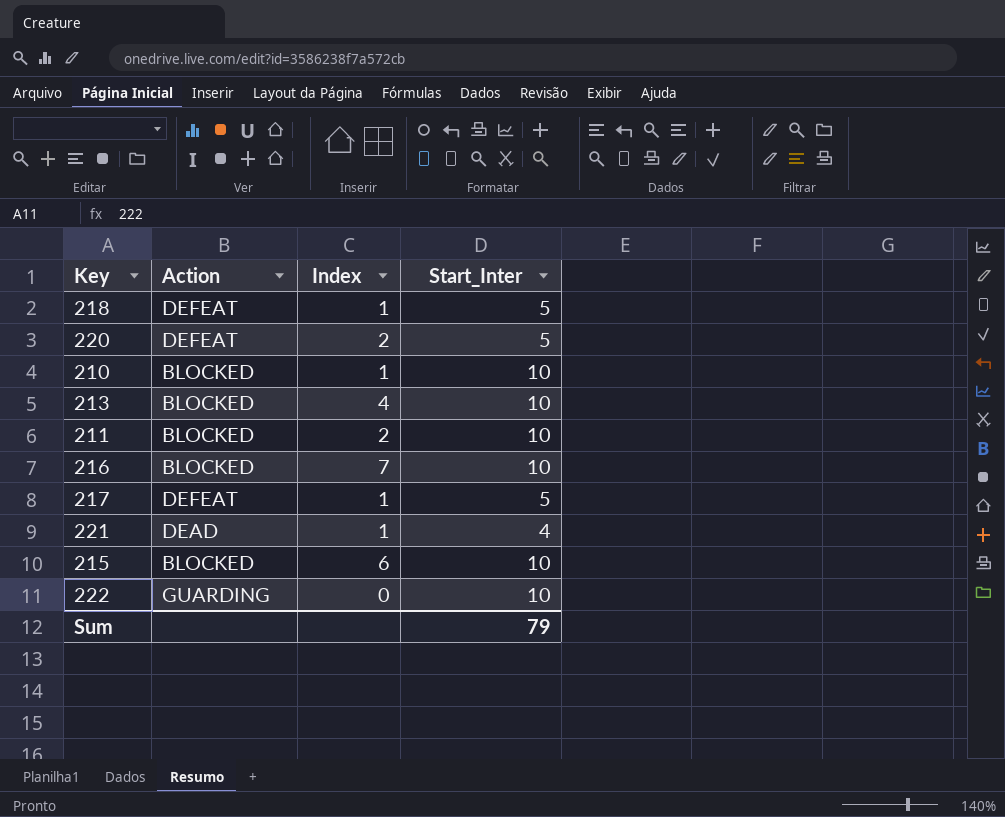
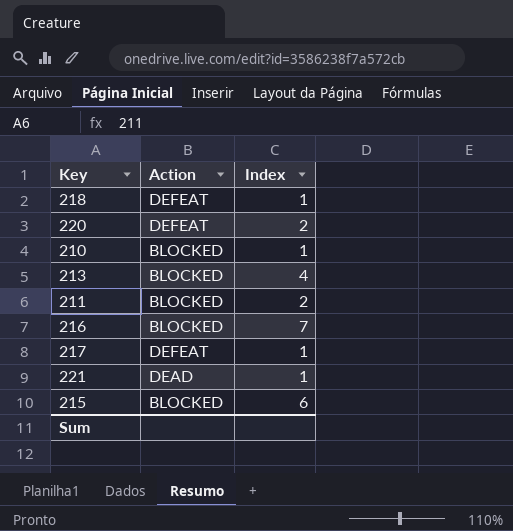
column Start_Inter | position: 4 -> none
row 222: GUARDING | 0 | 10 -> none

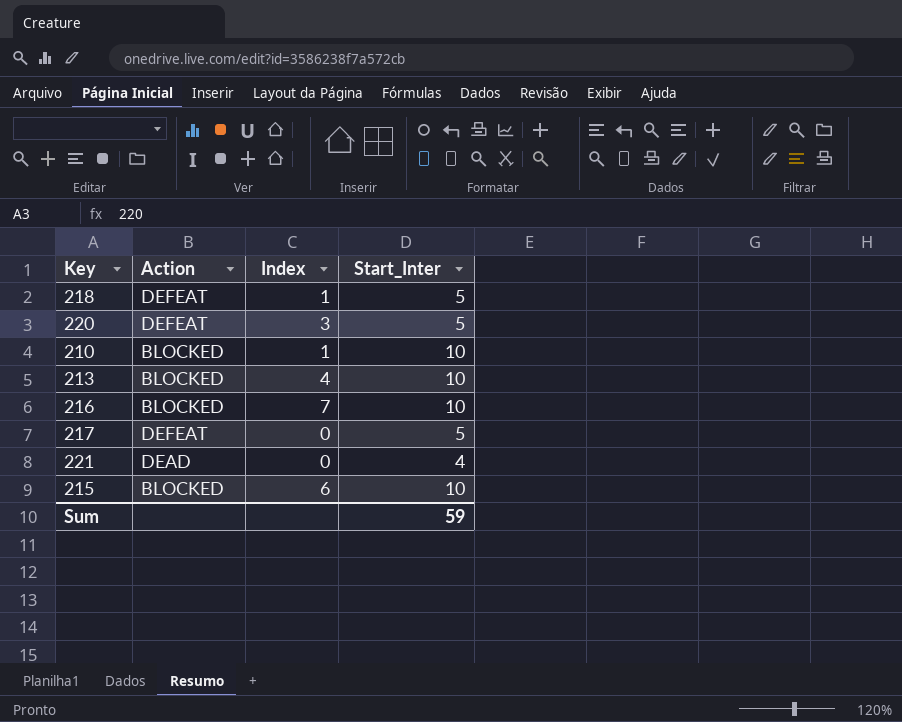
column Start_Inter | position: none -> 4
row 211: BLOCKED | 2 -> none
220 | Index: 2 -> 3
217 | Index: 1 -> 0
221 | Index: 1 -> 0

